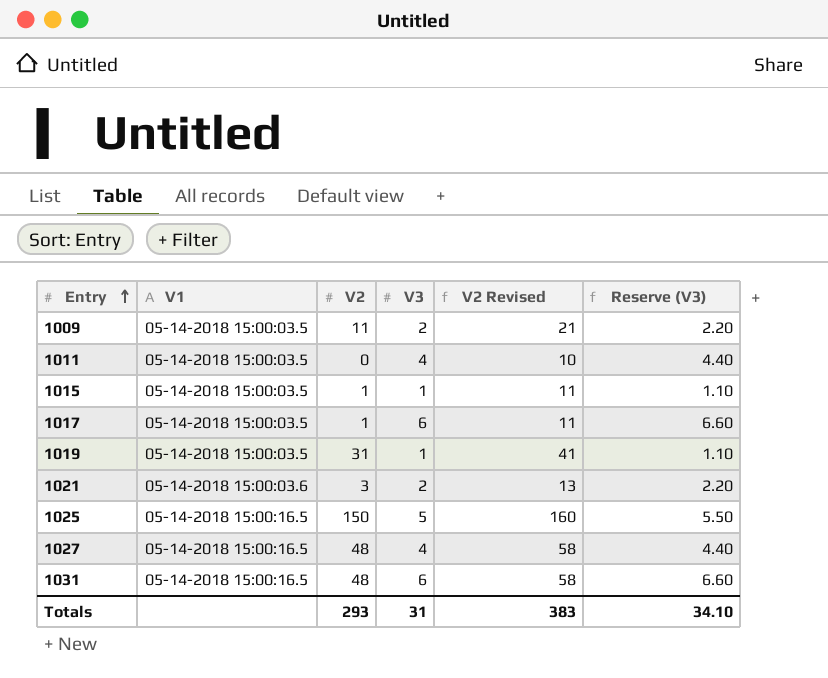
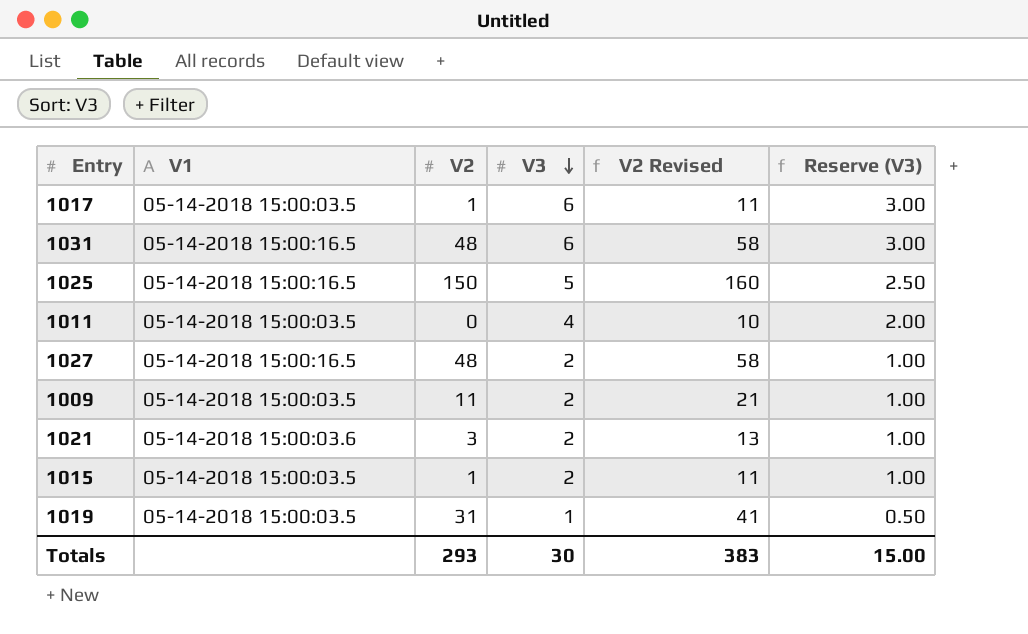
row order: Entry ascending -> V3 descending
column Reserve (V3) | formula: [V3] * 1.1 -> [V3] * 0.5
1027 | V3: 4 -> 2
1015 | V3: 1 -> 2
Totals | V3: 31 -> 30
Totals | Reserve (V3): 34.10 -> 15.00

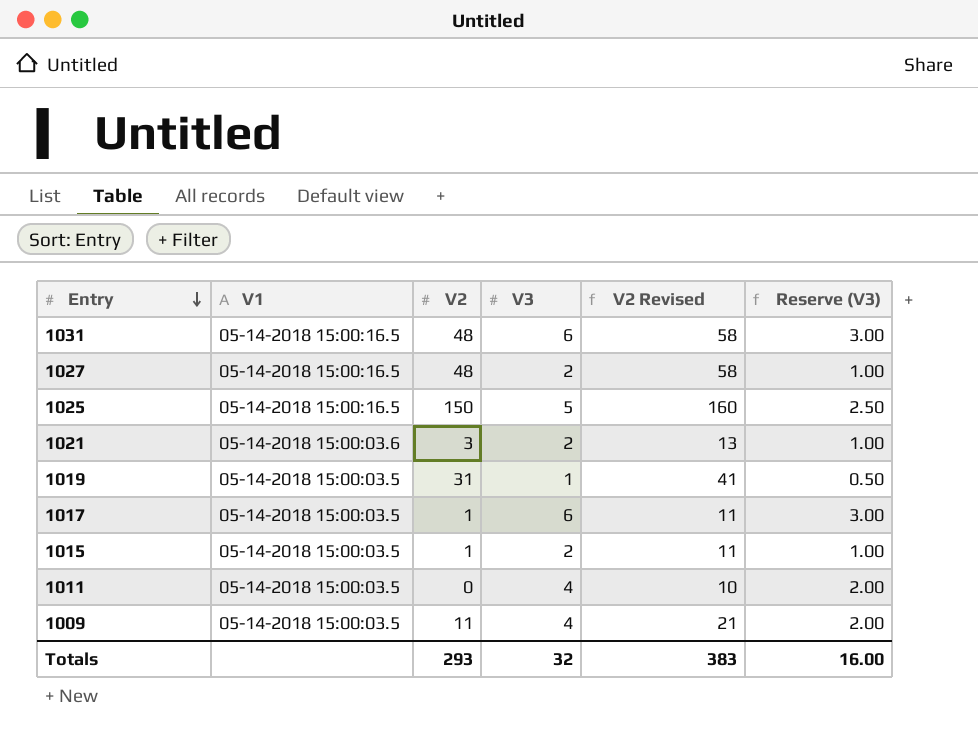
row order: V3 descending -> Entry descending
1009 | V3: 2 -> 4
1009 | Reserve (V3): 1.00 -> 2.00
Totals | V3: 30 -> 32
Totals | Reserve (V3): 15.00 -> 16.00

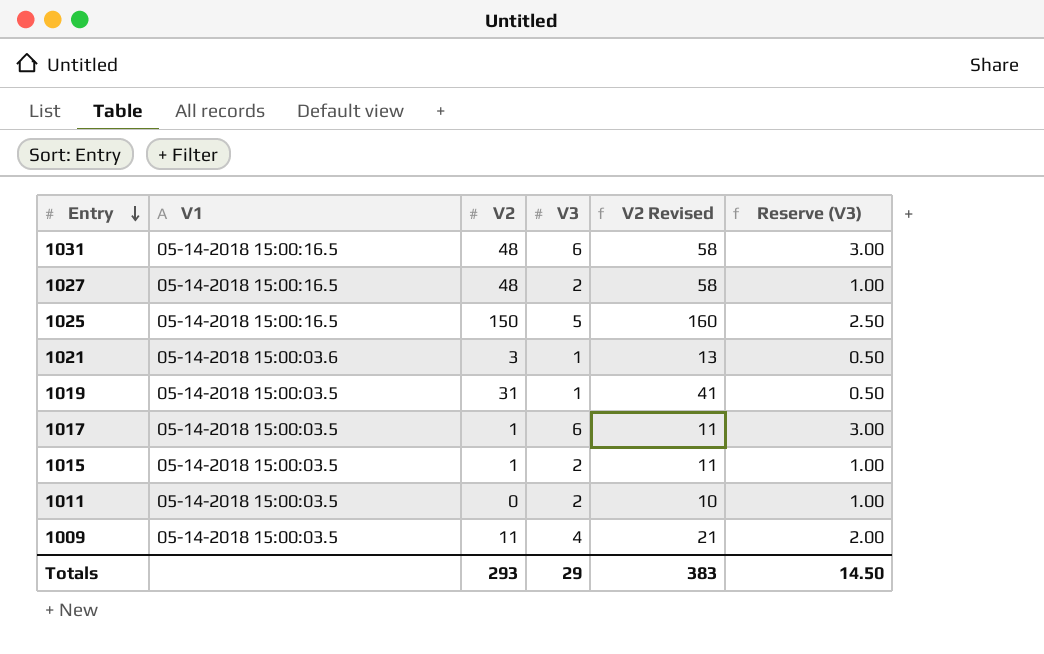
1021 | V3: 2 -> 1
1021 | Reserve (V3): 1.00 -> 0.50
1011 | V3: 4 -> 2
1011 | Reserve (V3): 2.00 -> 1.00
Totals | V3: 32 -> 29
Totals | Reserve (V3): 16.00 -> 14.50

